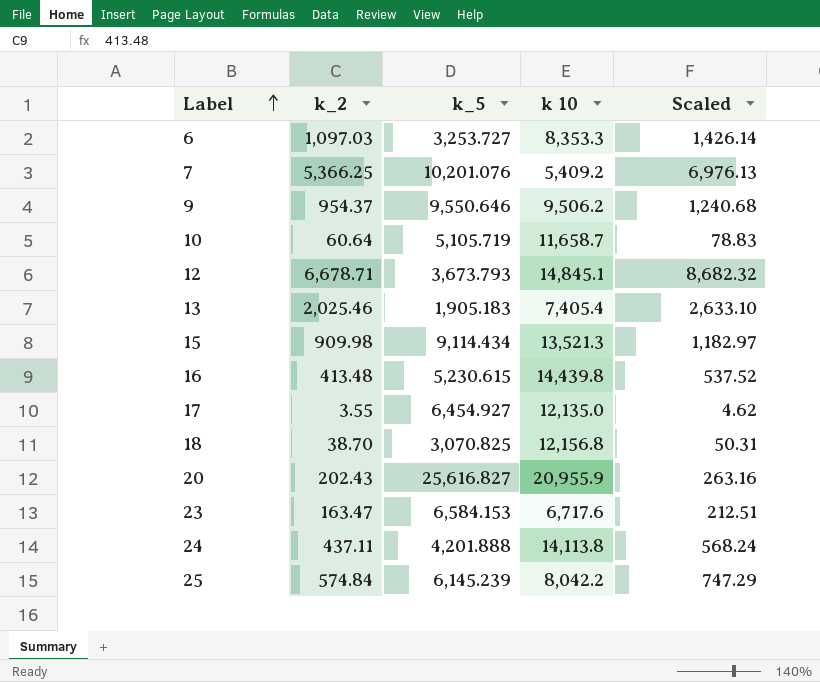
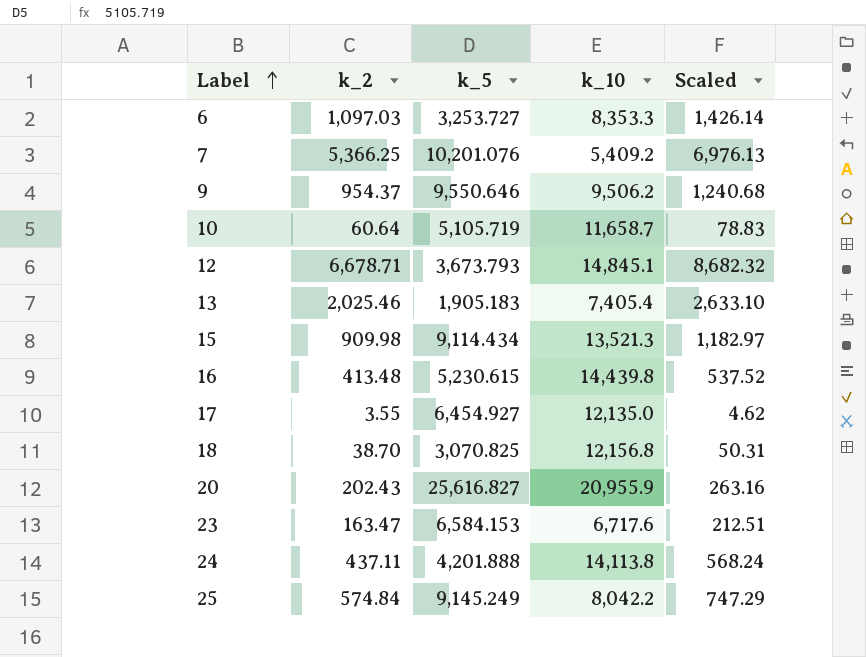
column name: k 10 -> k_10
25 | k_5: 6,145.239 -> 9,145.249

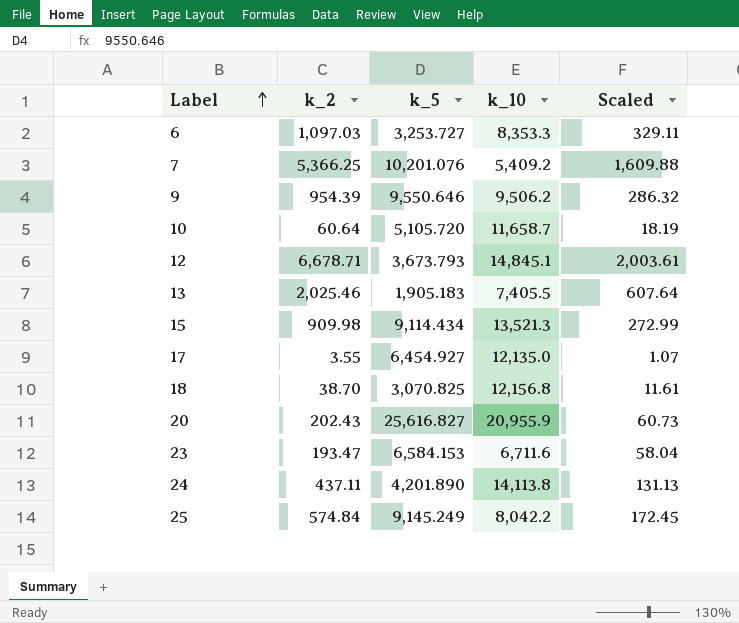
column Scaled | formula: [k_2] * 1.3 -> [k_2] * 0.3
row 16: 413.48 | 5,230.615 | 14,439.8 | 537.52 -> none
9 | k_2: 954.37 -> 954.39
10 | k_5: 5,105.719 -> 5,105.720
13 | k_10: 7,405.4 -> 7,405.5
23 | k_2: 163.47 -> 193.47
23 | k_10: 6,717.6 -> 6,711.6
24 | k_5: 4,201.888 -> 4,201.890

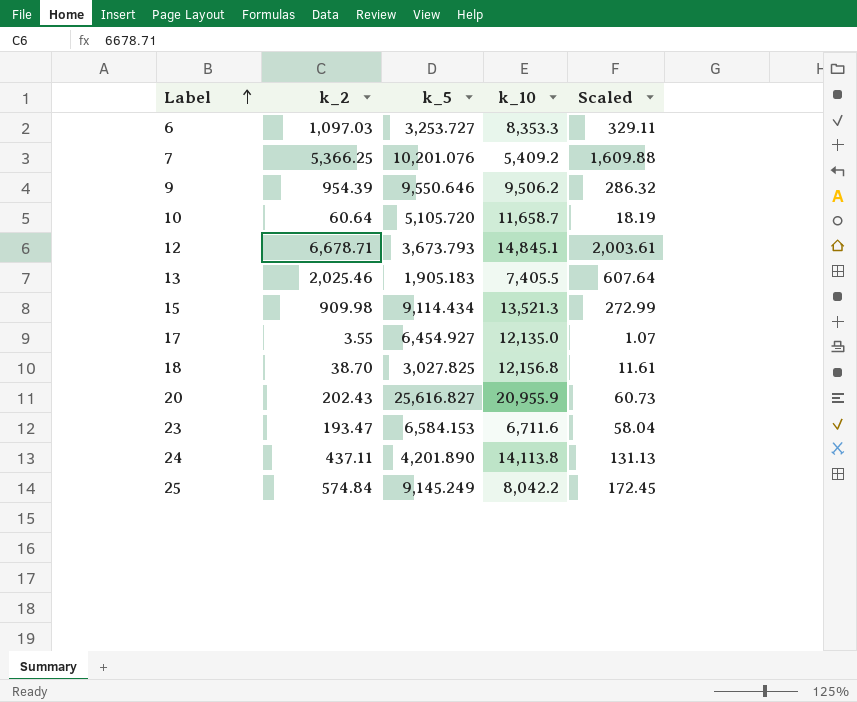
18 | k_5: 3,070.825 -> 3,027.825

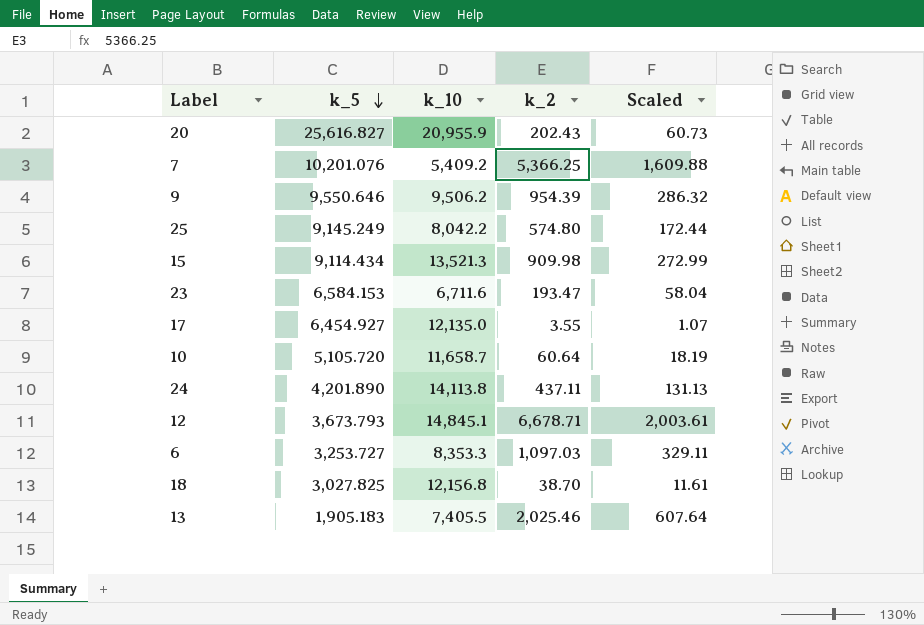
row order: Label ascending -> k_5 descending
column k_2 | position: 2 -> 4
25 | k_2: 574.84 -> 574.80
25 | Scaled: 172.45 -> 172.44

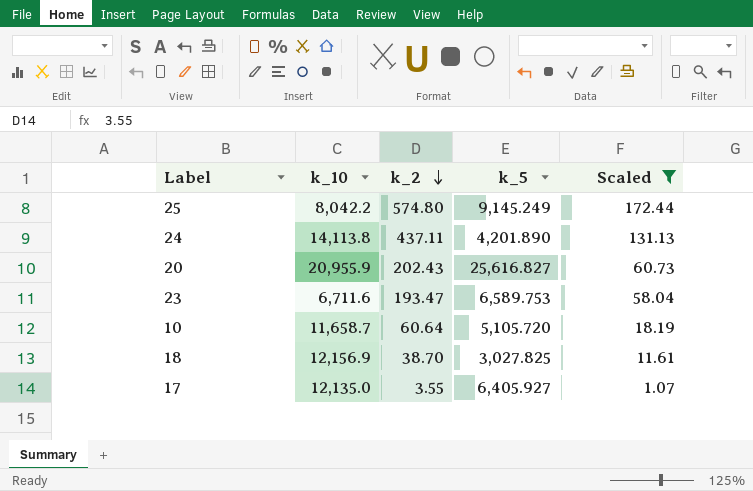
filter: none -> Scaled <= 172.44
row order: k_5 descending -> k_2 descending
column k_5 | position: 2 -> 4
23 | k_5: 6,584.153 -> 6,589.753
18 | k_10: 12,156.8 -> 12,156.9
17 | k_5: 6,454.927 -> 6,405.927

